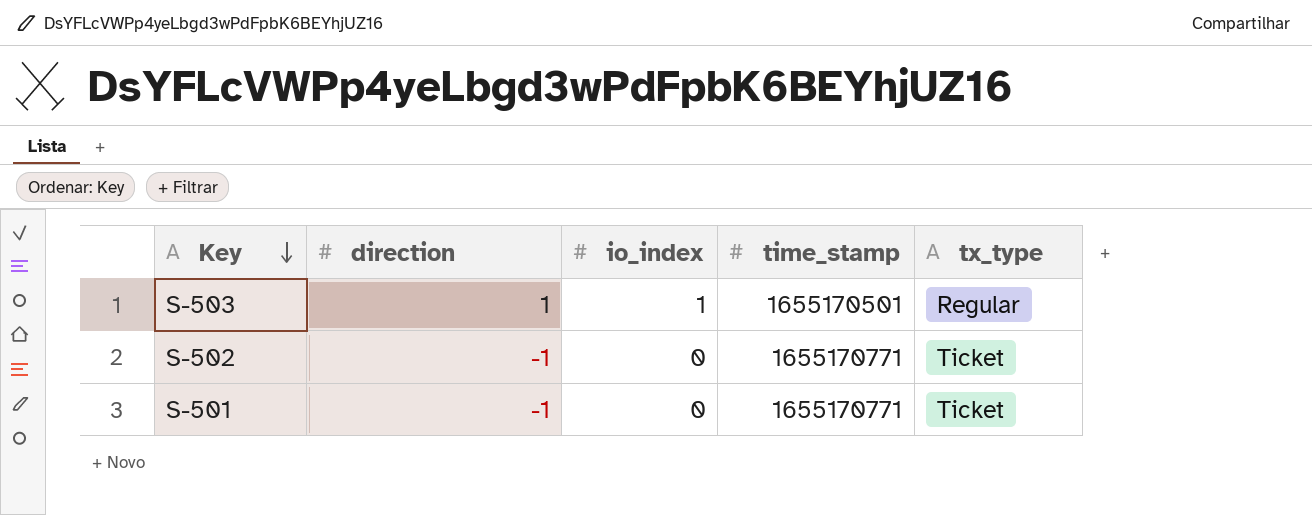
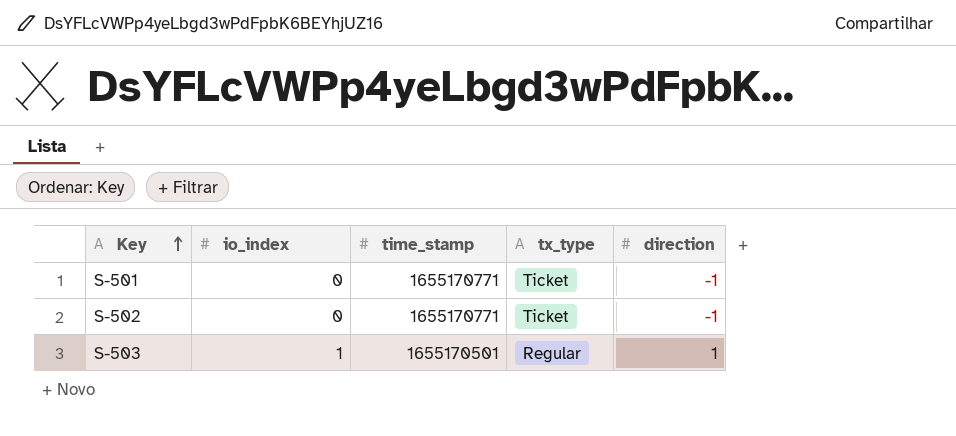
row order: Key descending -> Key ascending
column direction | position: 2 -> 5

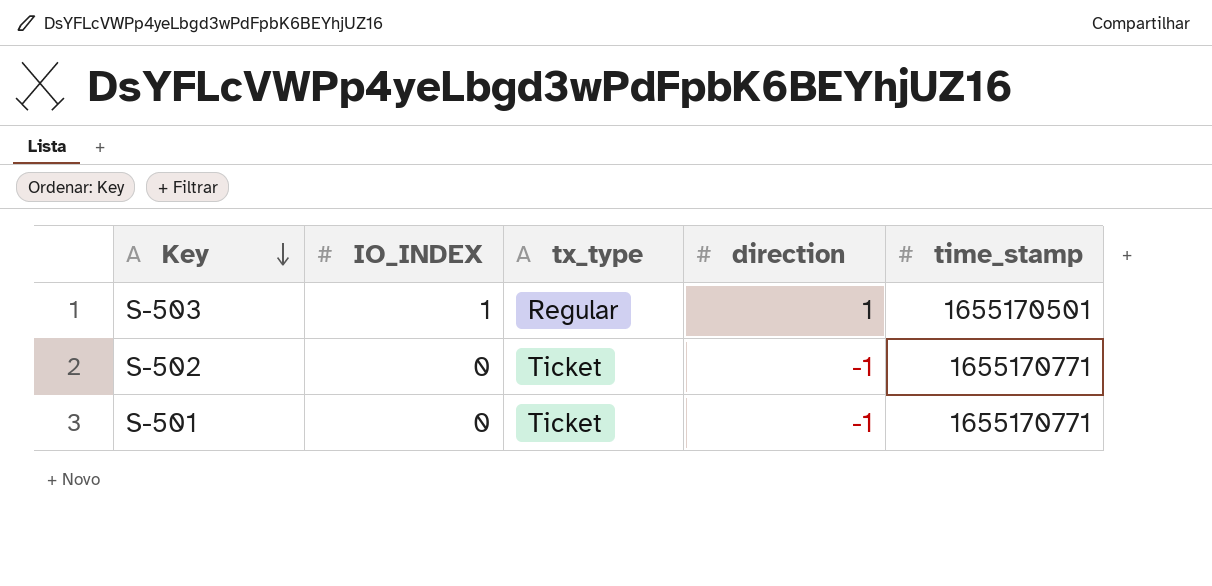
row order: Key ascending -> Key descending
column name: io_index -> IO_INDEX
column time_stamp | position: 3 -> 5

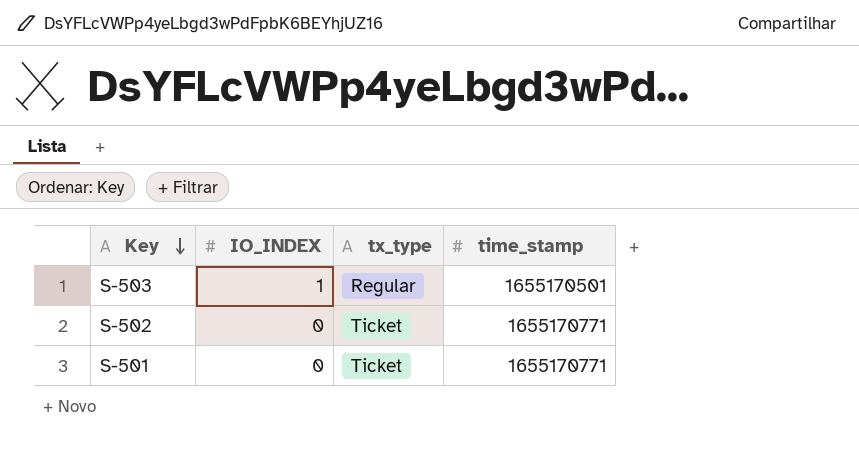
column direction | position: 4 -> none

